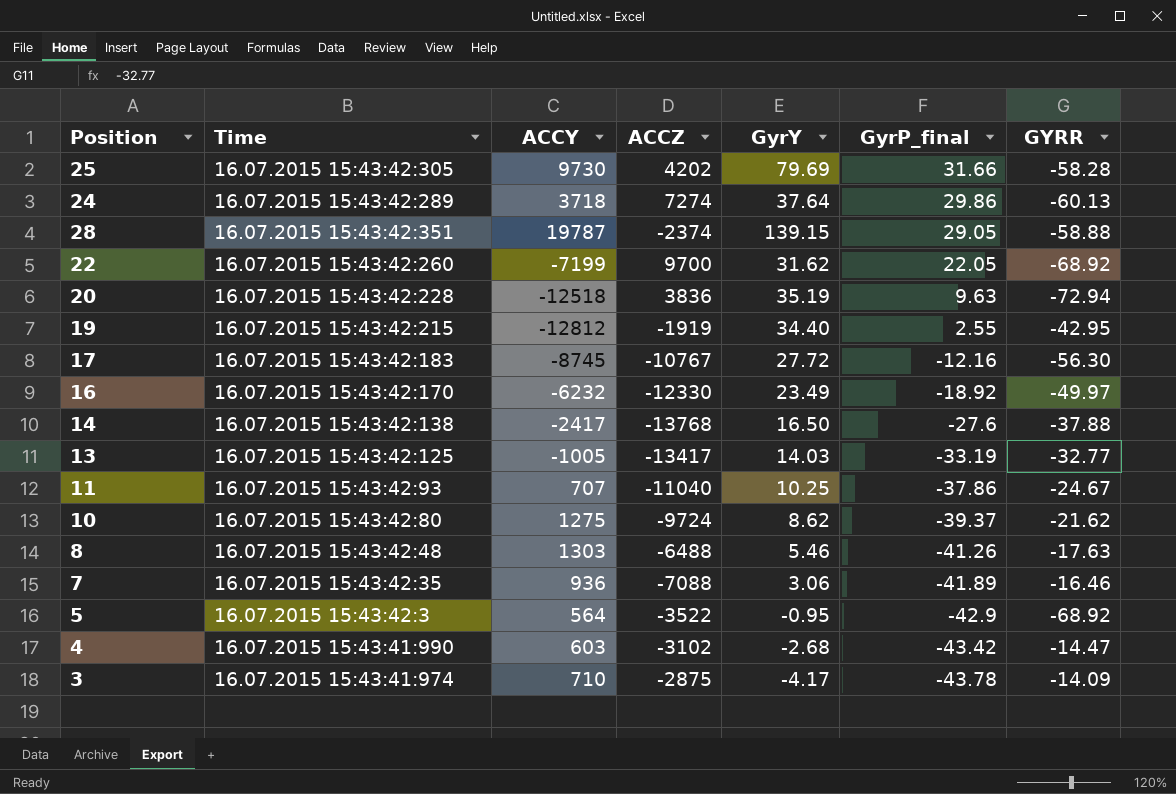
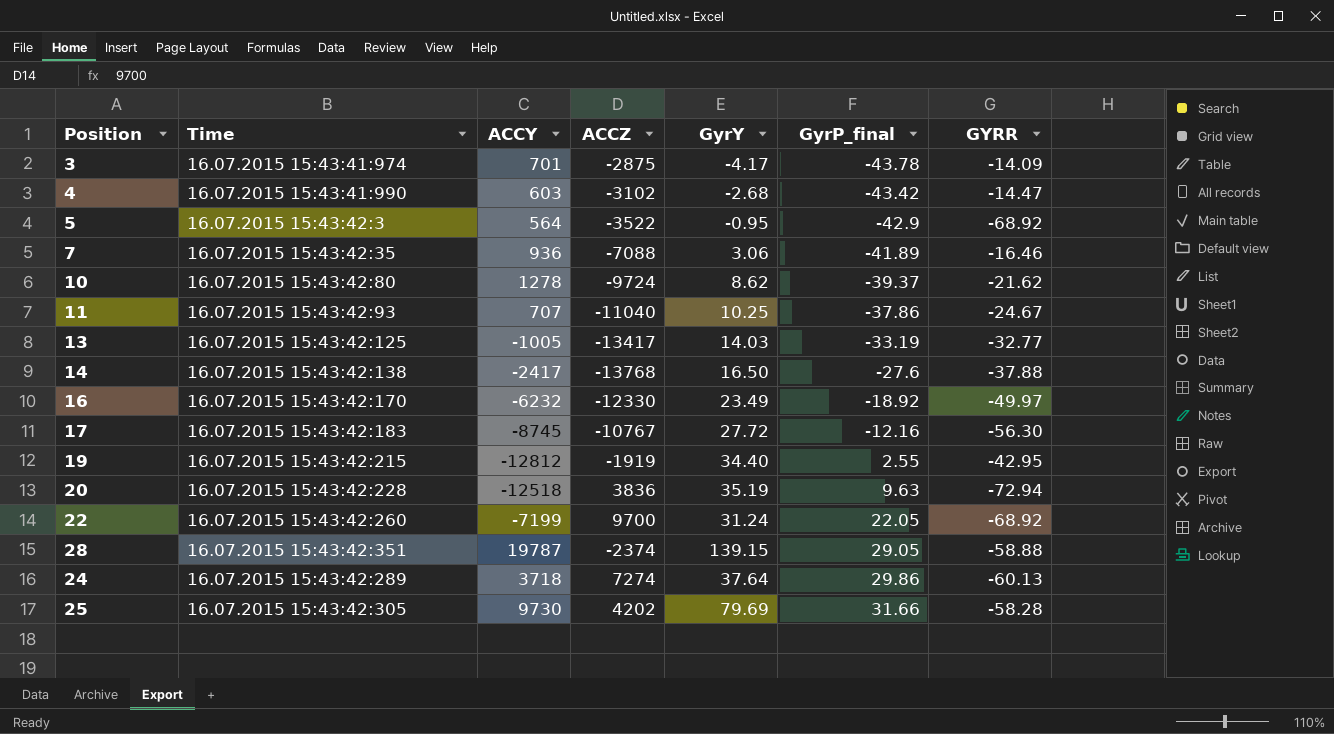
row order: GyrP_final descending -> GyrP_final ascending
row 8: 16.07.2015 15:43:42:48 | 1303 | -6488 | 5.46 | -41.26 | -17.63 -> none
3 | ACCY: 710 -> 701
10 | ACCY: 1275 -> 1278
22 | GyrY: 31.62 -> 31.24

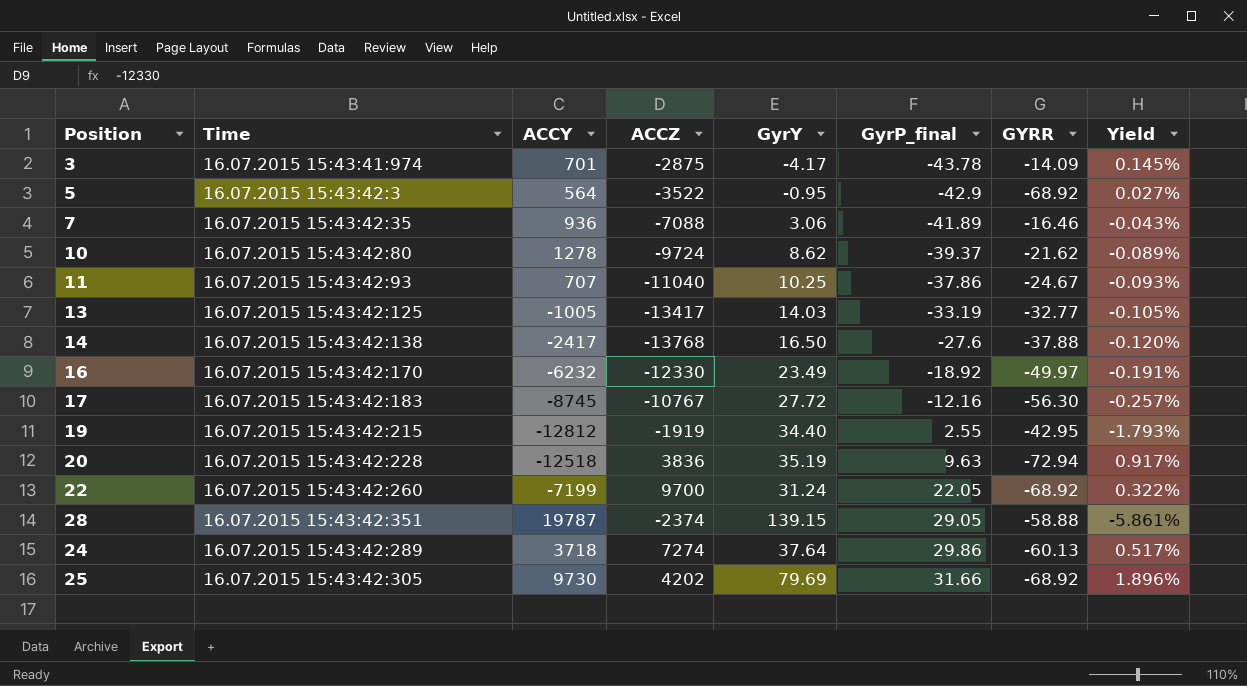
column Yield | formula: none -> [GyrY] / [ACCZ]
row 4: 16.07.2015 15:43:41:990 | 603 | -3102 | -2.68 | -43.42 | -14.47 -> none
25 | GYRR: -58.28 -> -68.92

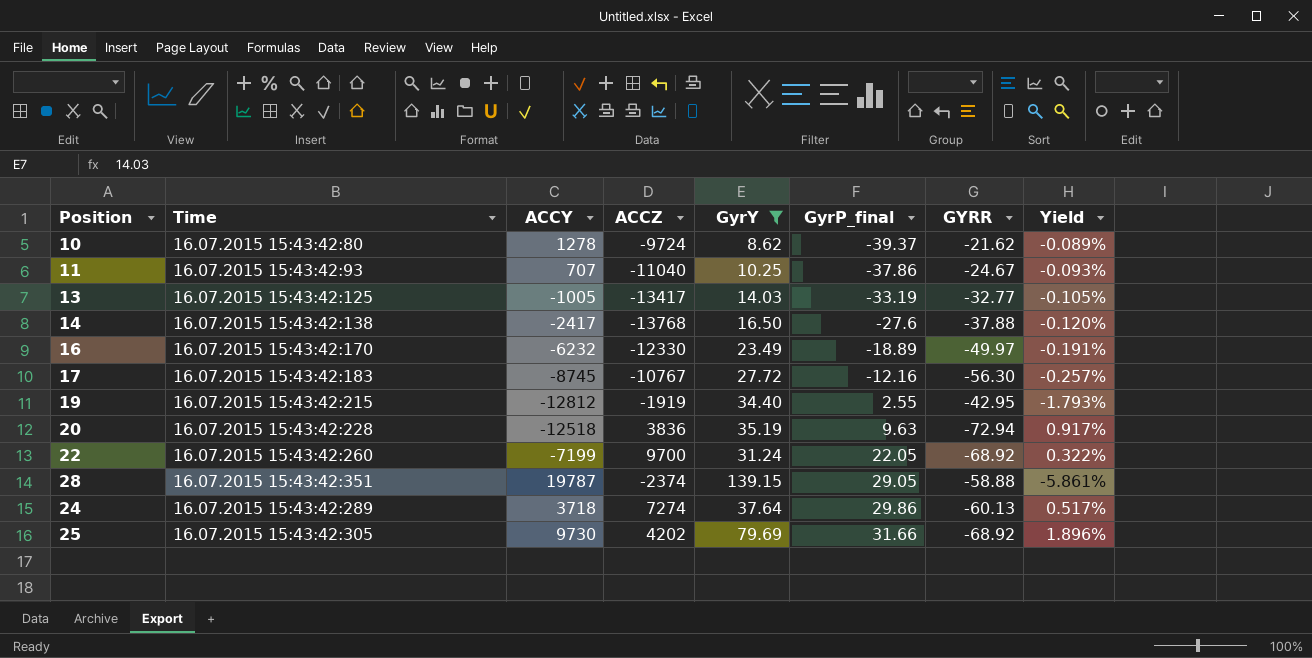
filter: none -> GyrY >= 8.62
16 | GyrP_final: -18.92 -> -18.89

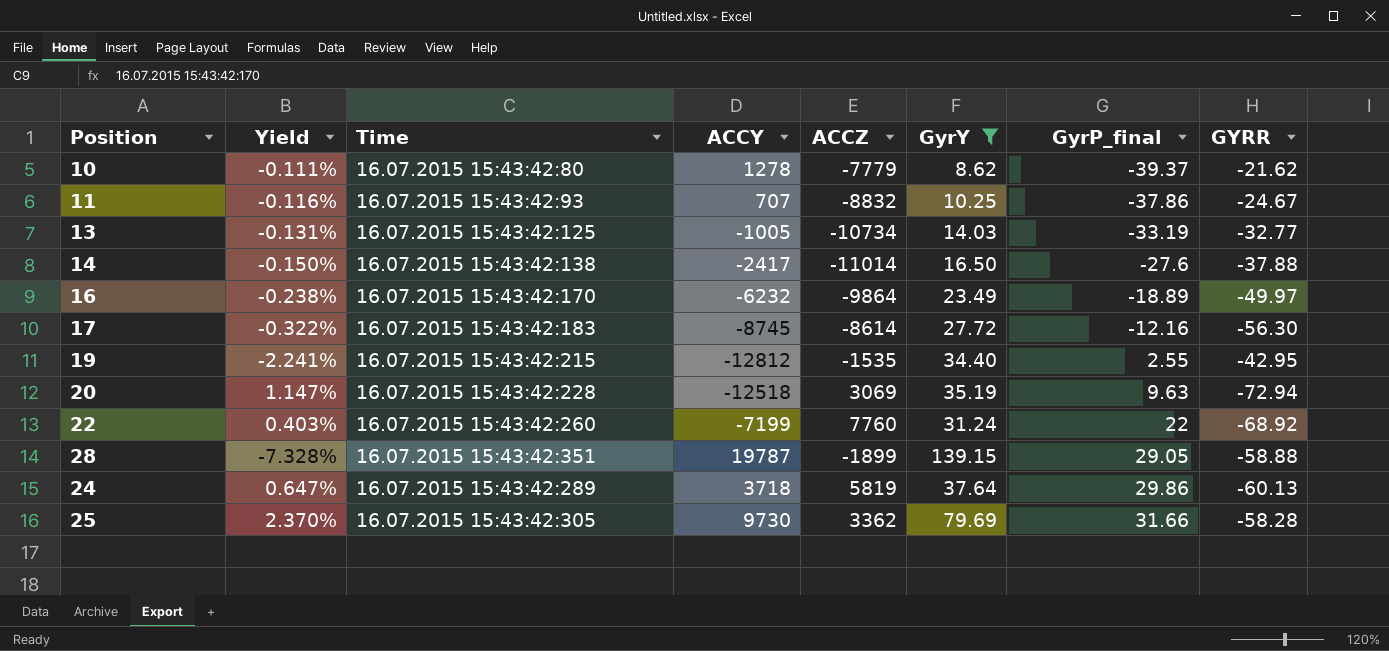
column Yield | position: 8 -> 2
10 | Yield: -0.089% -> -0.111%
10 | ACCZ: -9724 -> -7779
11 | Yield: -0.093% -> -0.116%
11 | ACCZ: -11040 -> -8832
13 | Yield: -0.105% -> -0.131%
13 | ACCZ: -13417 -> -10734
14 | Yield: -0.120% -> -0.150%
14 | ACCZ: -13768 -> -11014
16 | Yield: -0.191% -> -0.238%
16 | ACCZ: -12330 -> -9864
17 | Yield: -0.257% -> -0.322%
17 | ACCZ: -10767 -> -8614
19 | Yield: -1.793% -> -2.241%
19 | ACCZ: -1919 -> -1535
20 | Yield: 0.917% -> 1.147%
20 | ACCZ: 3836 -> 3069
22 | Yield: 0.322% -> 0.403%
22 | ACCZ: 9700 -> 7760
22 | GyrP_final: 22.05 -> 22
28 | Yield: -5.861% -> -7.328%
28 | ACCZ: -2374 -> -1899
24 | Yield: 0.517% -> 0.647%
24 | ACCZ: 7274 -> 5819
25 | Yield: 1.896% -> 2.370%
25 | ACCZ: 4202 -> 3362
25 | GYRR: -68.92 -> -58.28

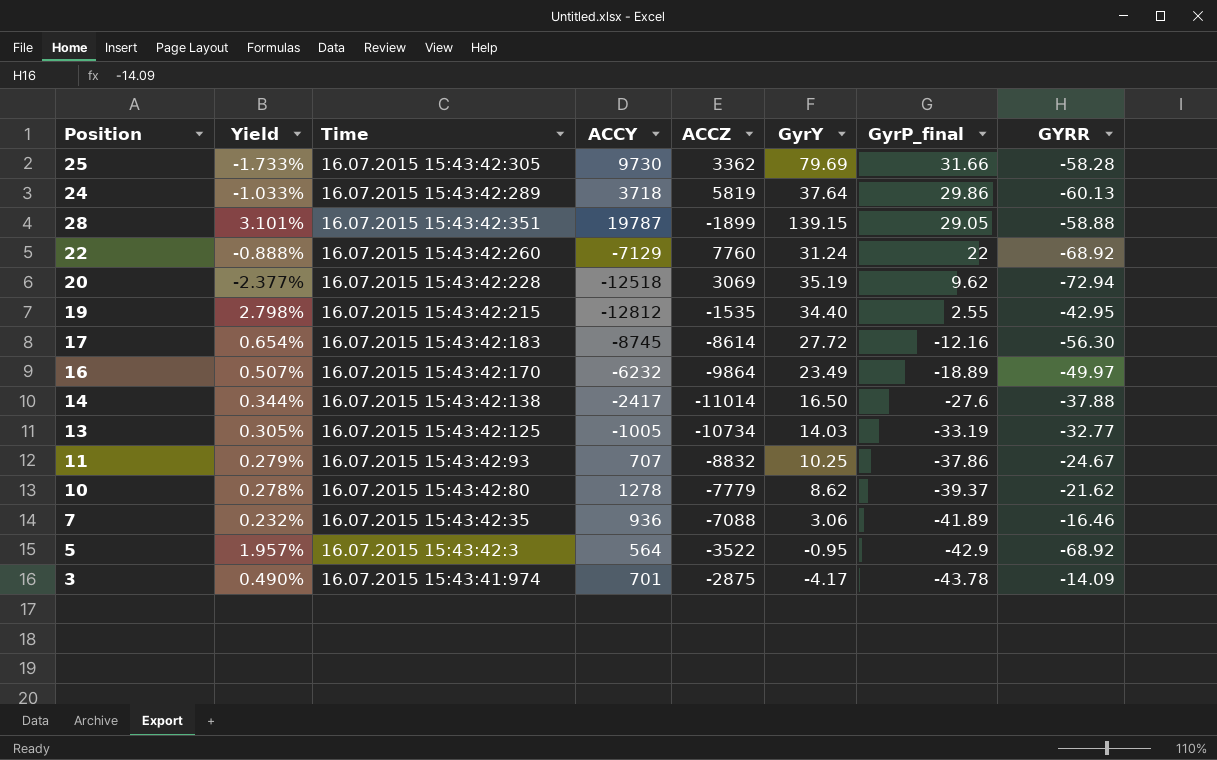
filter: GyrY >= 8.62 -> none
row order: GyrP_final ascending -> GyrP_final descending
column Yield | formula: [GyrY] / [ACCZ] -> [GYRR] / [ACCZ]
22 | ACCY: -7199 -> -7129
20 | GyrP_final: 9.63 -> 9.62

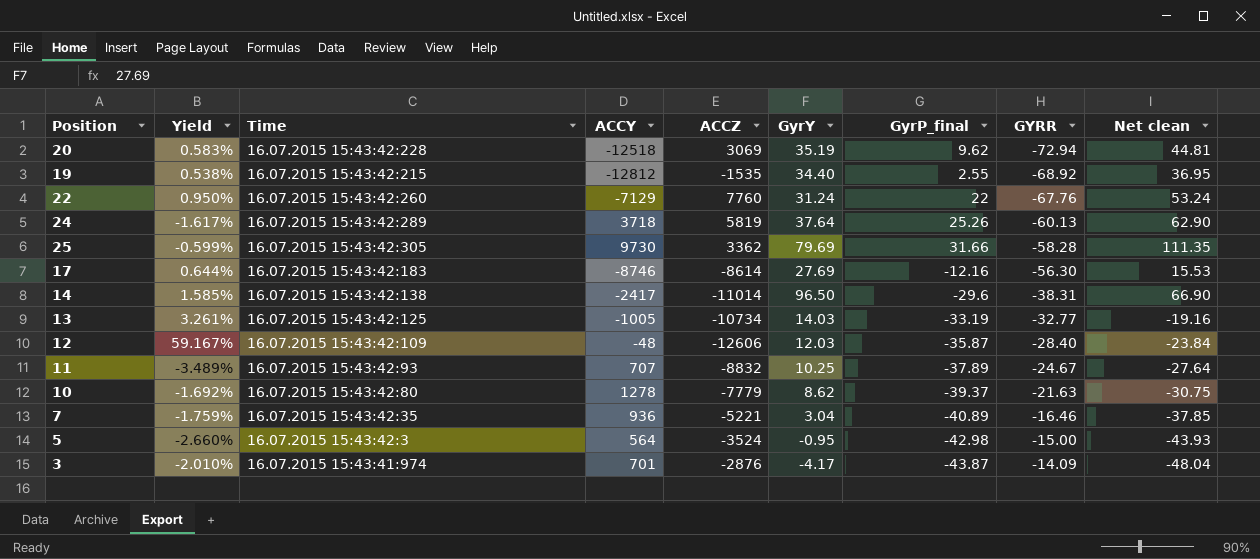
row order: GyrP_final descending -> GYRR ascending
column Yield | formula: [GYRR] / [ACCZ] -> [GYRR] / [ACCY]
column Net clean | formula: none -> [GyrY] + [GyrP_final]
row 28: 3.101% | 16.07.2015 15:43:42:351 | 19787 | -1899 | 139.15 | 29.05 | -58.88 -> none
row 16: 0.507% | 16.07.2015 15:43:42:170 | -6232 | -9864 | 23.49 | -18.89 | -49.97 -> none
19 | GYRR: -42.95 -> -68.92
22 | GYRR: -68.92 -> -67.76
24 | GyrP_final: 29.86 -> 25.26
17 | ACCY: -8745 -> -8746
17 | GyrY: 27.72 -> 27.69
14 | GyrY: 16.50 -> 96.50
14 | GyrP_final: -27.6 -> -29.6
14 | GYRR: -37.88 -> -38.31
row 12: none -> 59.167% | 16.07.2015 15:43:42:109 | -48 | -12606 | 12.03 | -35.87 | -28.40 | -23.84
11 | GyrP_final: -37.86 -> -37.89
10 | GYRR: -21.62 -> -21.63
7 | ACCZ: -7088 -> -5221
7 | GyrY: 3.06 -> 3.04
7 | GyrP_final: -41.89 -> -40.89
5 | ACCZ: -3522 -> -3524
5 | GyrP_final: -42.9 -> -42.98
5 | GYRR: -68.92 -> -15.00
3 | ACCZ: -2875 -> -2876
3 | GyrP_final: -43.78 -> -43.87

